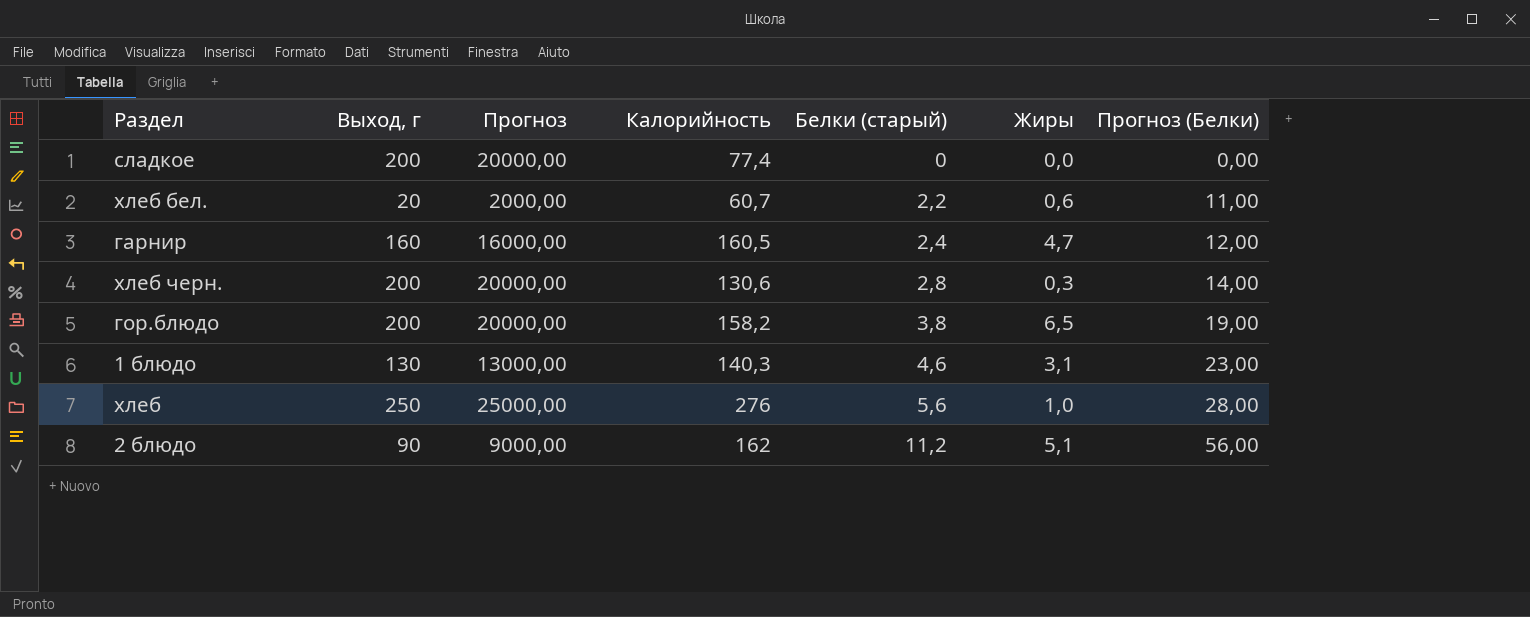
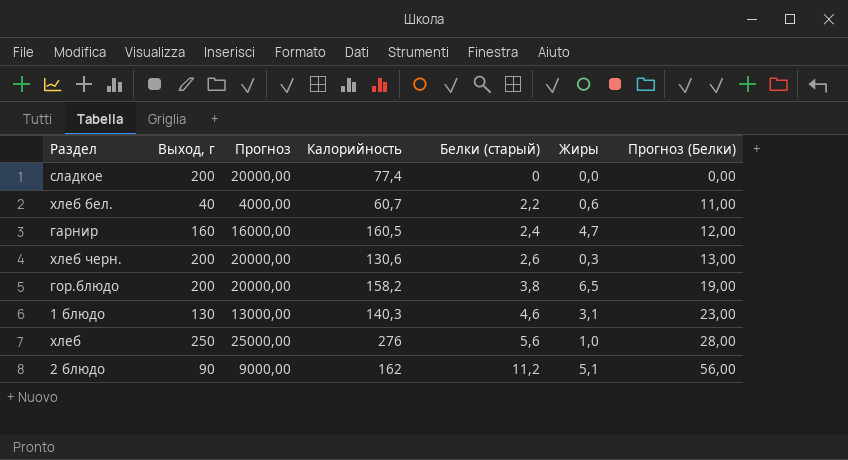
хлеб бел. | Выход, г: 20 -> 40
хлеб бел. | Прогноз: 2000,00 -> 4000,00
хлеб черн. | Белки (старый): 2,8 -> 2,6
хлеб черн. | Прогноз (Белки): 14,00 -> 13,00

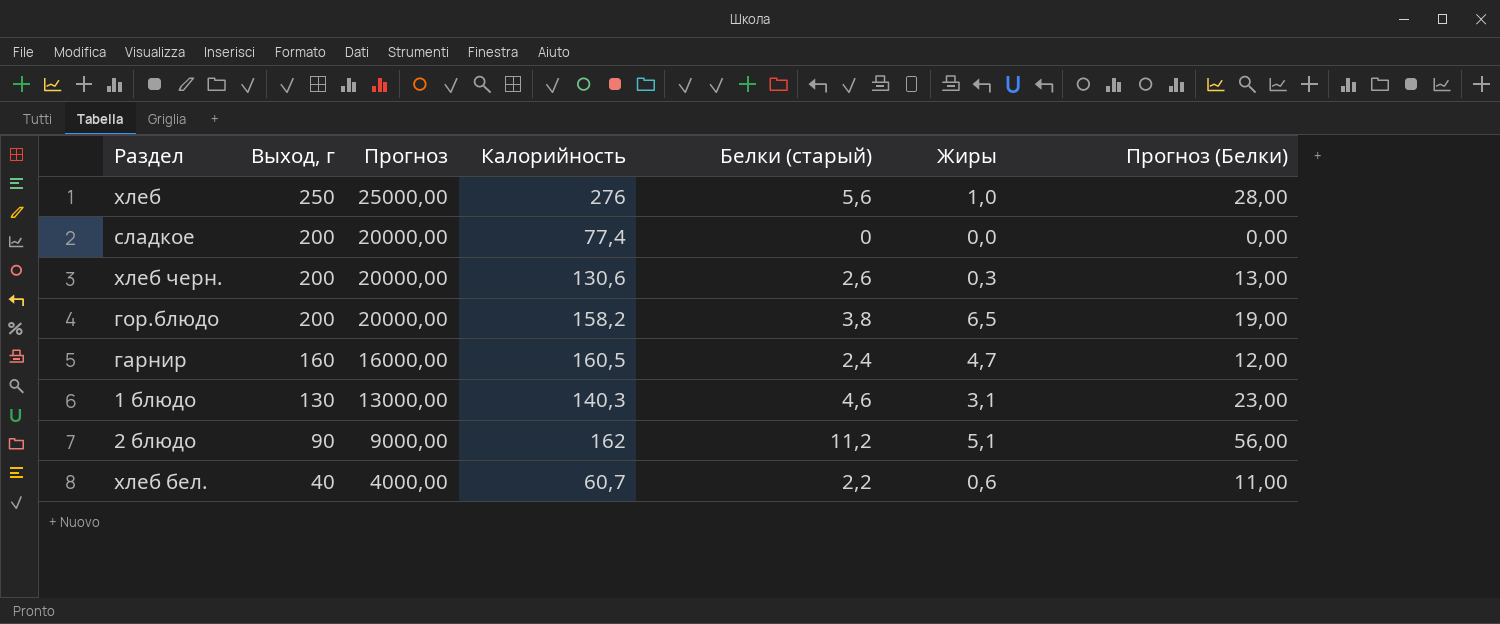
row order: Белки (старый) ascending -> Выход, г descending

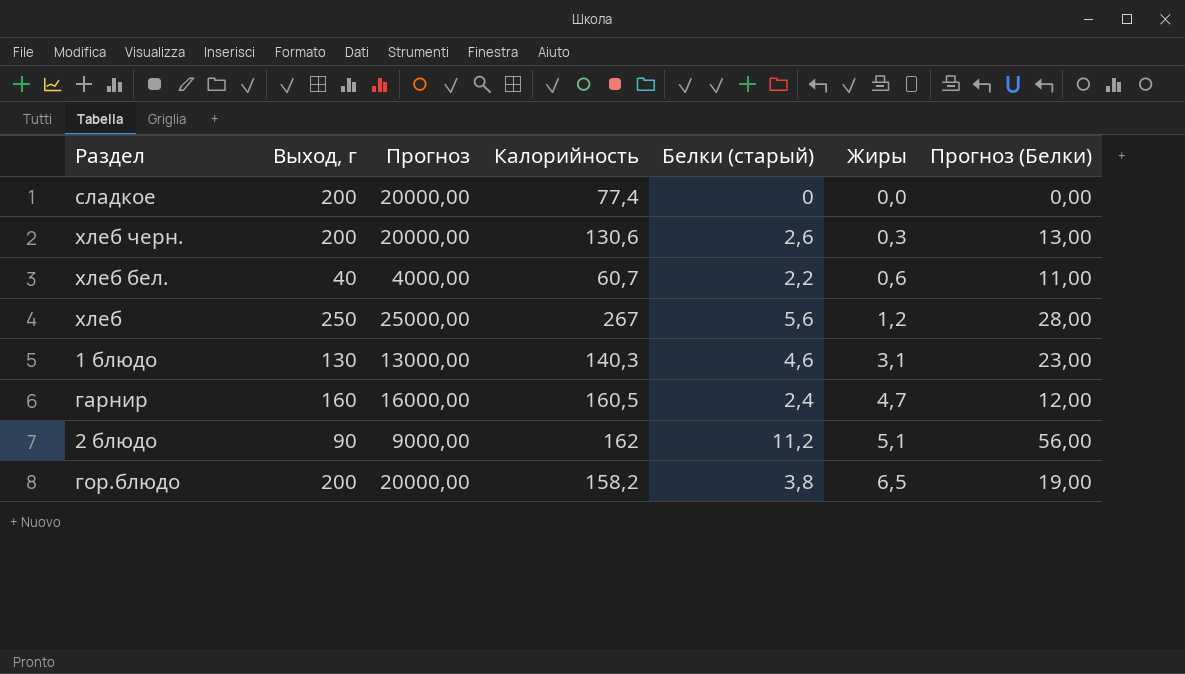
row order: Выход, г descending -> Жиры ascending
хлеб | Калорийность: 276 -> 267
хлеб | Жиры: 1,0 -> 1,2

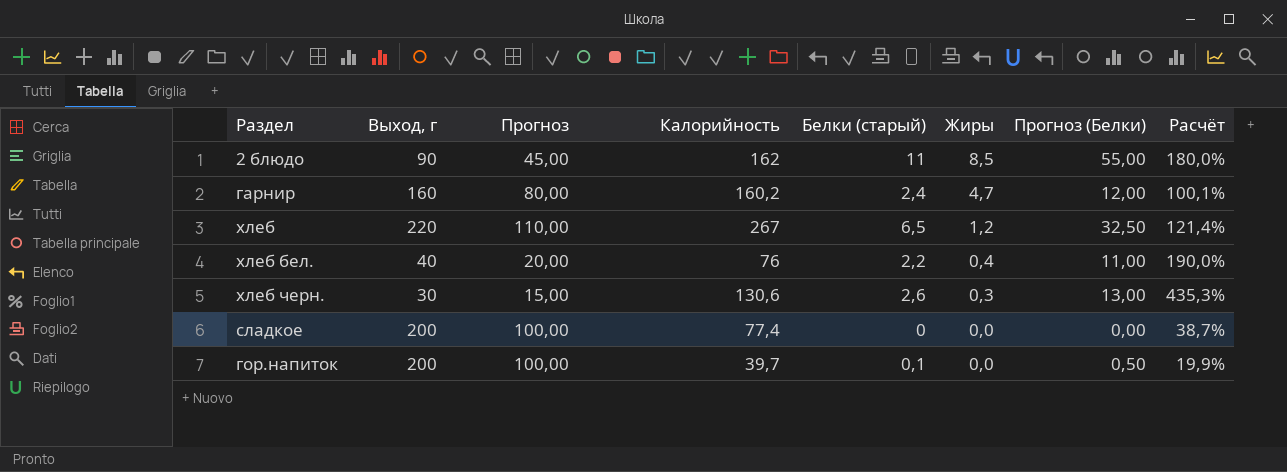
row order: Жиры ascending -> Жиры descending
column Прогноз | formula: [Выход, г] * 100 -> [Выход, г] * 0,5
column Расчёт | formula: none -> [Калорийность] / [Выход, г]
row 1 блюдо: 130 | 13000,00 | 140,3 | 4,6 | 3,1 | 23,00 -> none
row гор.блюдо: 200 | 20000,00 | 158,2 | 3,8 | 6,5 | 19,00 -> none
2 блюдо | Белки (старый): 11,2 -> 11
2 блюдо | Жиры: 5,1 -> 8,5
2 блюдо | Прогноз (Белки): 56,00 -> 55,00
гарнир | Калорийность: 160,5 -> 160,2
хлеб | Выход, г: 250 -> 220
хлеб | Белки (старый): 5,6 -> 6,5
хлеб | Прогноз (Белки): 28,00 -> 32,50
хлеб бел. | Калорийность: 60,7 -> 76
хлеб бел. | Жиры: 0,6 -> 0,4
хлеб черн. | Выход, г: 200 -> 30
row гор.напиток: none -> 200 | 100,00 | 39,7 | 0,1 | 0,0 | 0,50 | 19,9%

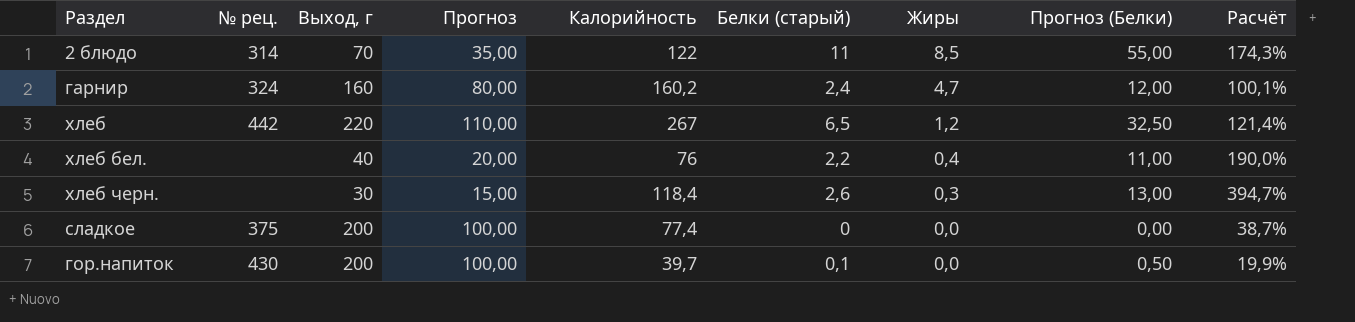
column № рец. | position: none -> 2
2 блюдо | Выход, г: 90 -> 70
2 блюдо | Прогноз: 45,00 -> 35,00
2 блюдо | Калорийность: 162 -> 122
2 блюдо | Расчёт: 180,0% -> 174,3%
хлеб черн. | Калорийность: 130,6 -> 118,4
хлеб черн. | Расчёт: 435,3% -> 394,7%

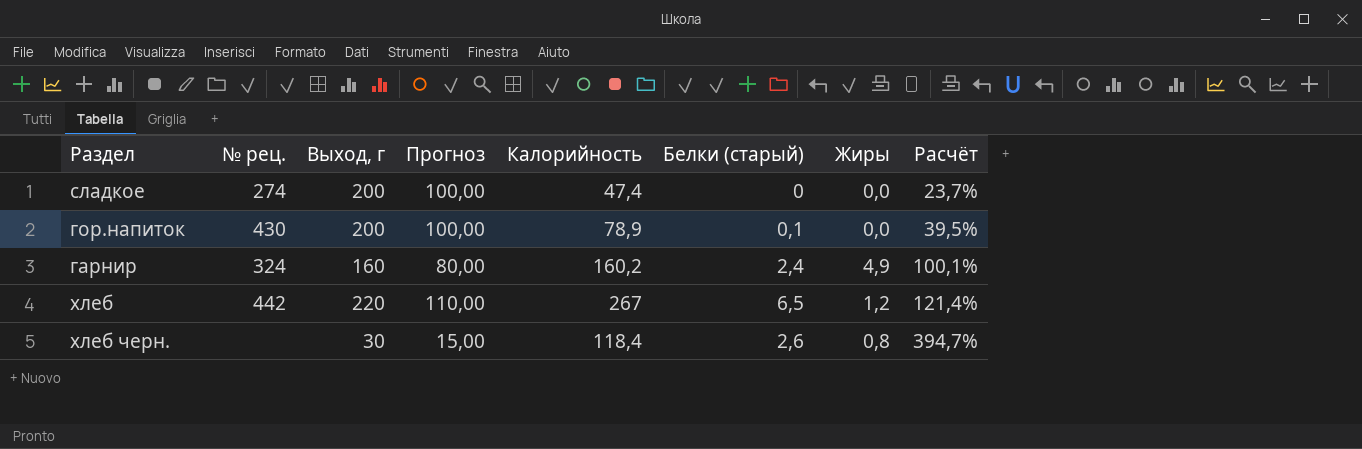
row order: Жиры descending -> Расчёт ascending
column Прогноз (Белки) | formula: [Белки (старый)] * 5 -> none
row 2 блюдо: 314 | 70 | 35,00 | 122 | 11 | 8,5 | 55,00 | 174,3% -> none
row хлеб бел.: none | 40 | 20,00 | 76 | 2,2 | 0,4 | 11,00 | 190,0% -> none
сладкое | № рец.: 375 -> 274
сладкое | Калорийность: 77,4 -> 47,4
сладкое | Расчёт: 38,7% -> 23,7%
гор.напиток | Калорийность: 39,7 -> 78,9
гор.напиток | Расчёт: 19,9% -> 39,5%
гарнир | Жиры: 4,7 -> 4,9
хлеб черн. | Жиры: 0,3 -> 0,8

